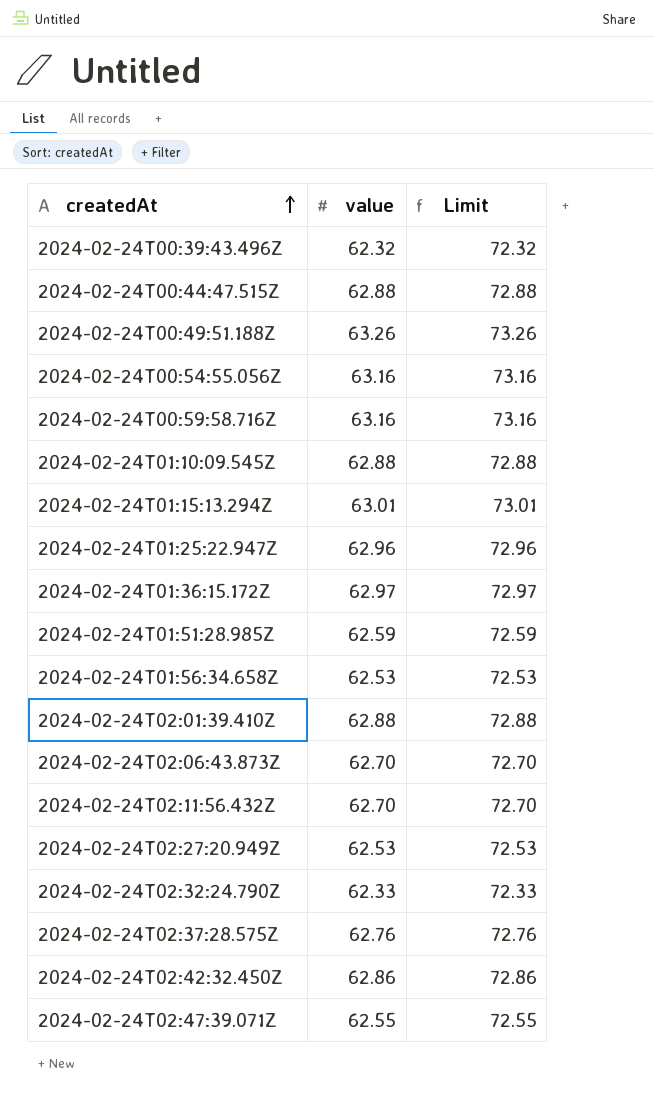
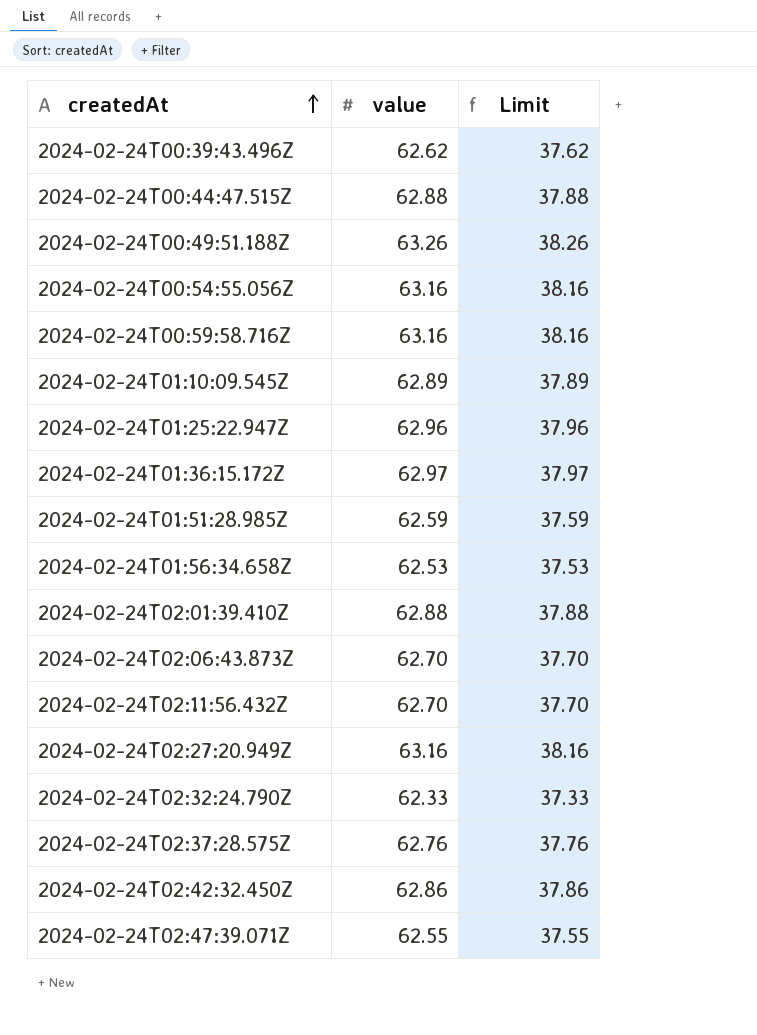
column Limit | formula: [value] + 10 -> [value] - 25
row 2024-02-24T01:15:13.294Z: 63.01 | 73.01 -> none
2024-02-24T00:39:43.496Z | value: 62.32 -> 62.62
2024-02-24T01:10:09.545Z | value: 62.88 -> 62.89
2024-02-24T02:27:20.949Z | value: 62.53 -> 63.16

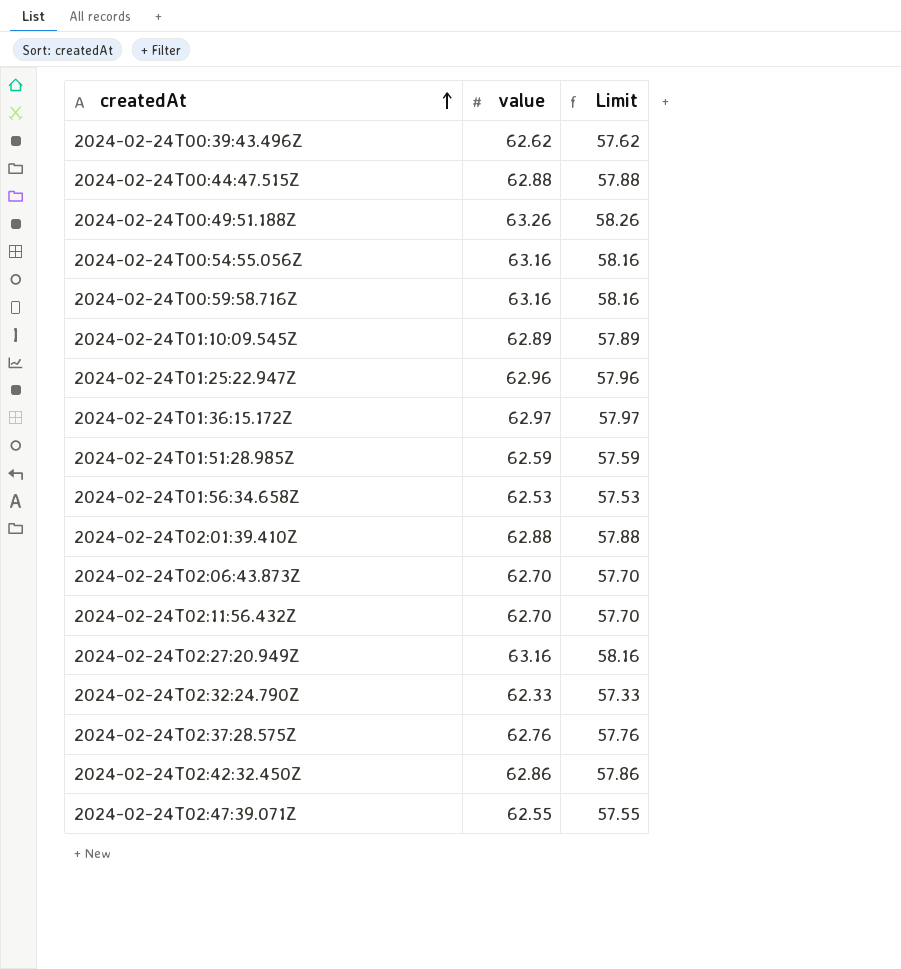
column Limit | formula: [value] - 25 -> [value] - 5

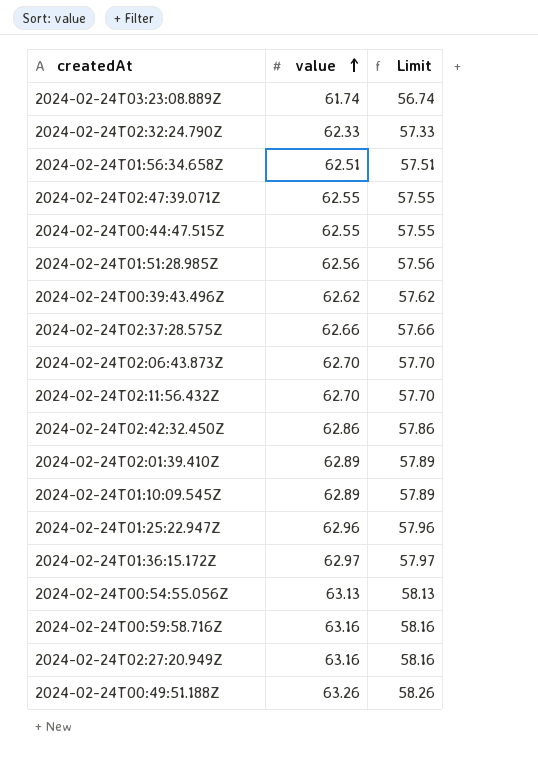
row order: createdAt ascending -> value ascending
row 2024-02-24T03:23:08.889Z: none -> 61.74 | 56.74
2024-02-24T01:56:34.658Z | value: 62.53 -> 62.51
2024-02-24T01:56:34.658Z | Limit: 57.53 -> 57.51
2024-02-24T00:44:47.515Z | value: 62.88 -> 62.55
2024-02-24T00:44:47.515Z | Limit: 57.88 -> 57.55
2024-02-24T01:51:28.985Z | value: 62.59 -> 62.56
2024-02-24T01:51:28.985Z | Limit: 57.59 -> 57.56
2024-02-24T02:37:28.575Z | value: 62.76 -> 62.66
2024-02-24T02:37:28.575Z | Limit: 57.76 -> 57.66
2024-02-24T02:01:39.410Z | value: 62.88 -> 62.89
2024-02-24T02:01:39.410Z | Limit: 57.88 -> 57.89
2024-02-24T00:54:55.056Z | value: 63.16 -> 63.13
2024-02-24T00:54:55.056Z | Limit: 58.16 -> 58.13

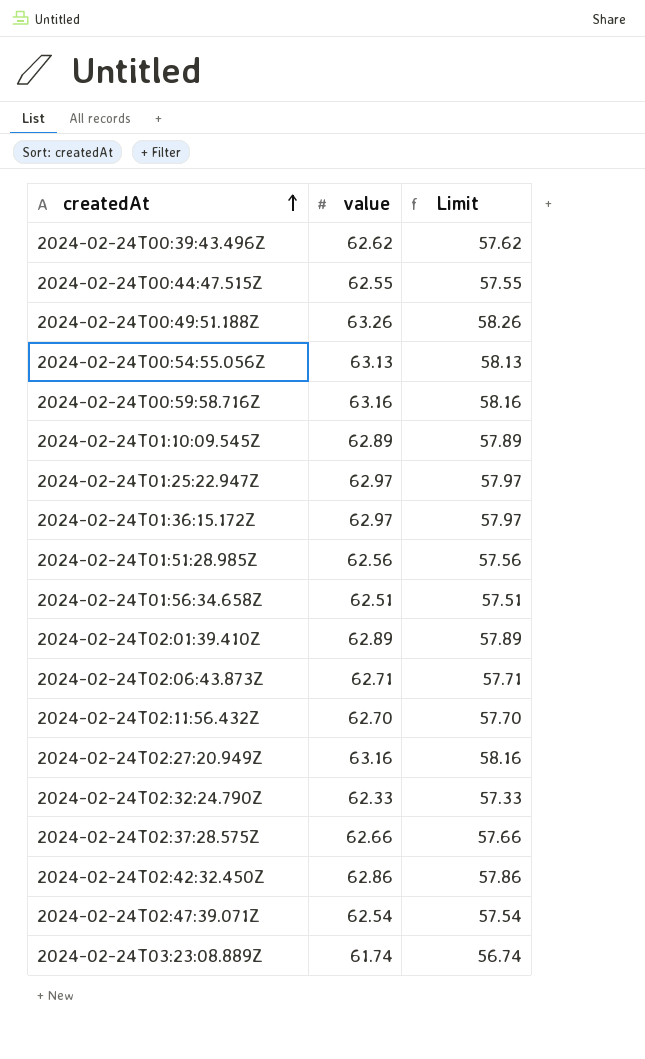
row order: value ascending -> createdAt ascending
2024-02-24T01:25:22.947Z | value: 62.96 -> 62.97
2024-02-24T01:25:22.947Z | Limit: 57.96 -> 57.97
2024-02-24T02:06:43.873Z | value: 62.70 -> 62.71
2024-02-24T02:06:43.873Z | Limit: 57.70 -> 57.71
2024-02-24T02:47:39.071Z | value: 62.55 -> 62.54
2024-02-24T02:47:39.071Z | Limit: 57.55 -> 57.54

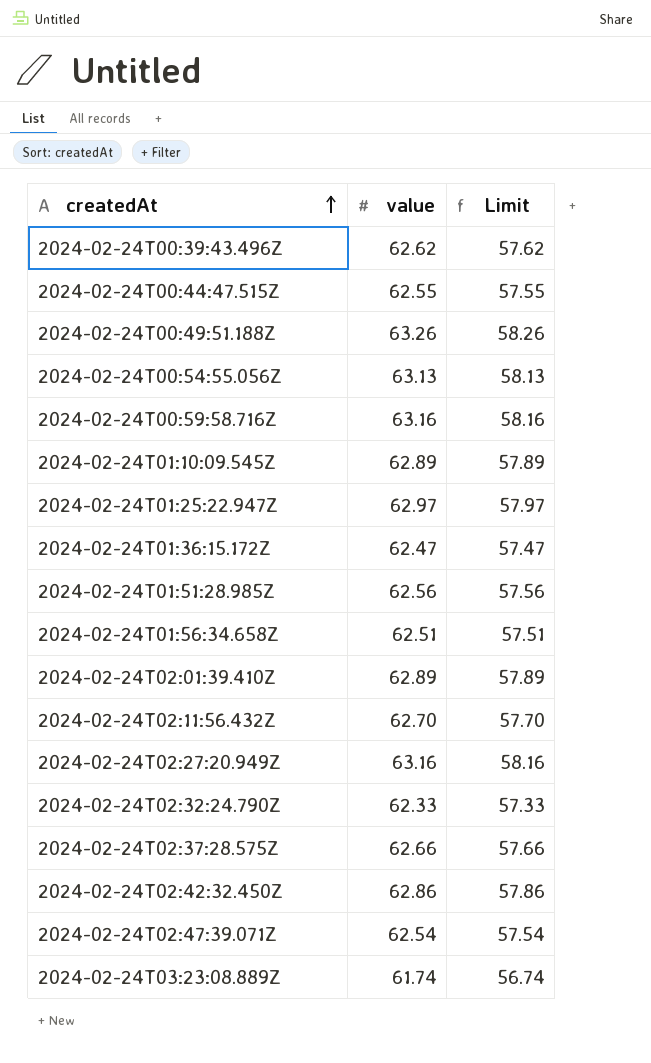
row 2024-02-24T02:06:43.873Z: 62.71 | 57.71 -> none
2024-02-24T01:36:15.172Z | value: 62.97 -> 62.47
2024-02-24T01:36:15.172Z | Limit: 57.97 -> 57.47

